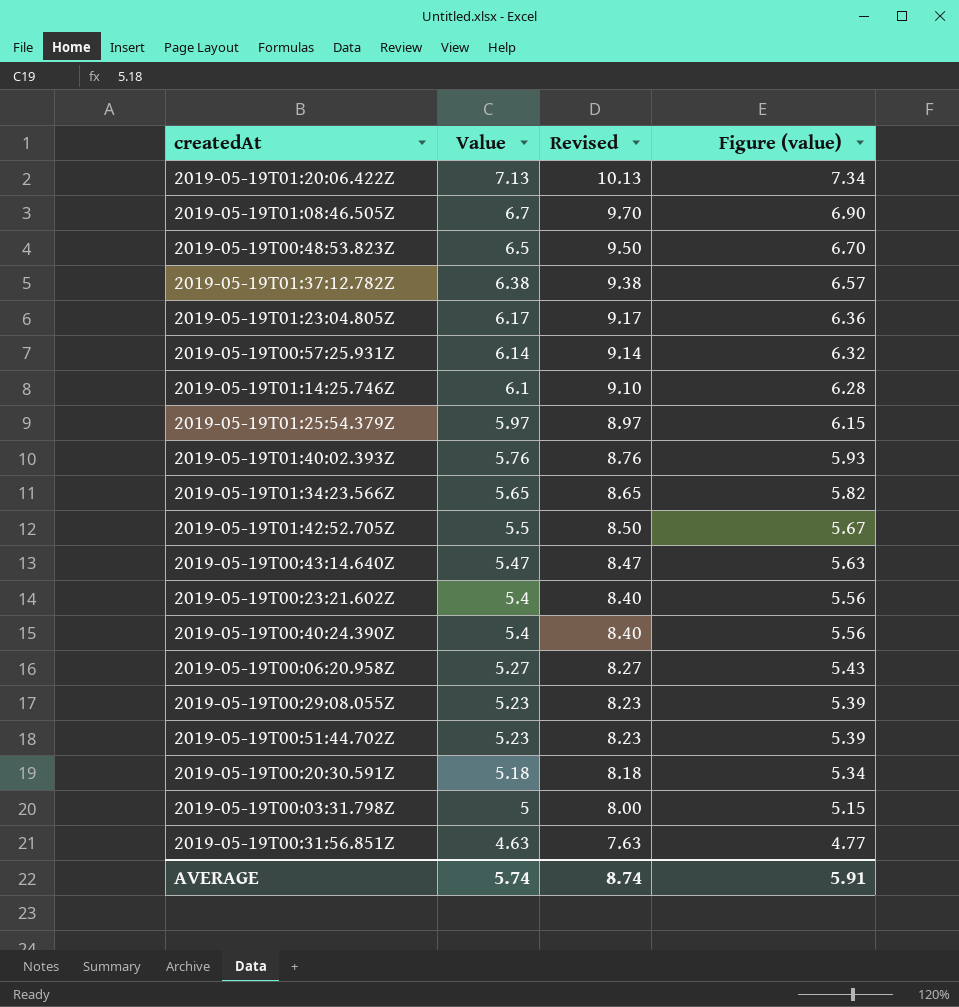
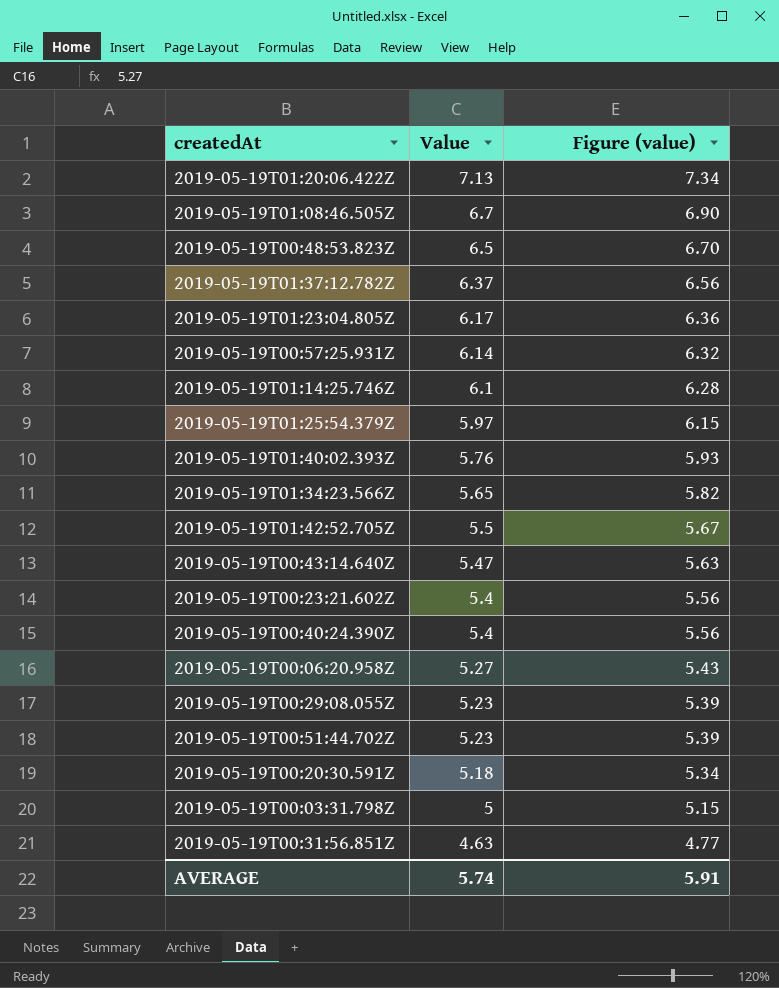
column Revised | formula: [Value] + 3 -> none
2019-05-19T01:37:12.782Z | Value: 6.38 -> 6.37
2019-05-19T01:37:12.782Z | Figure (value): 6.57 -> 6.56

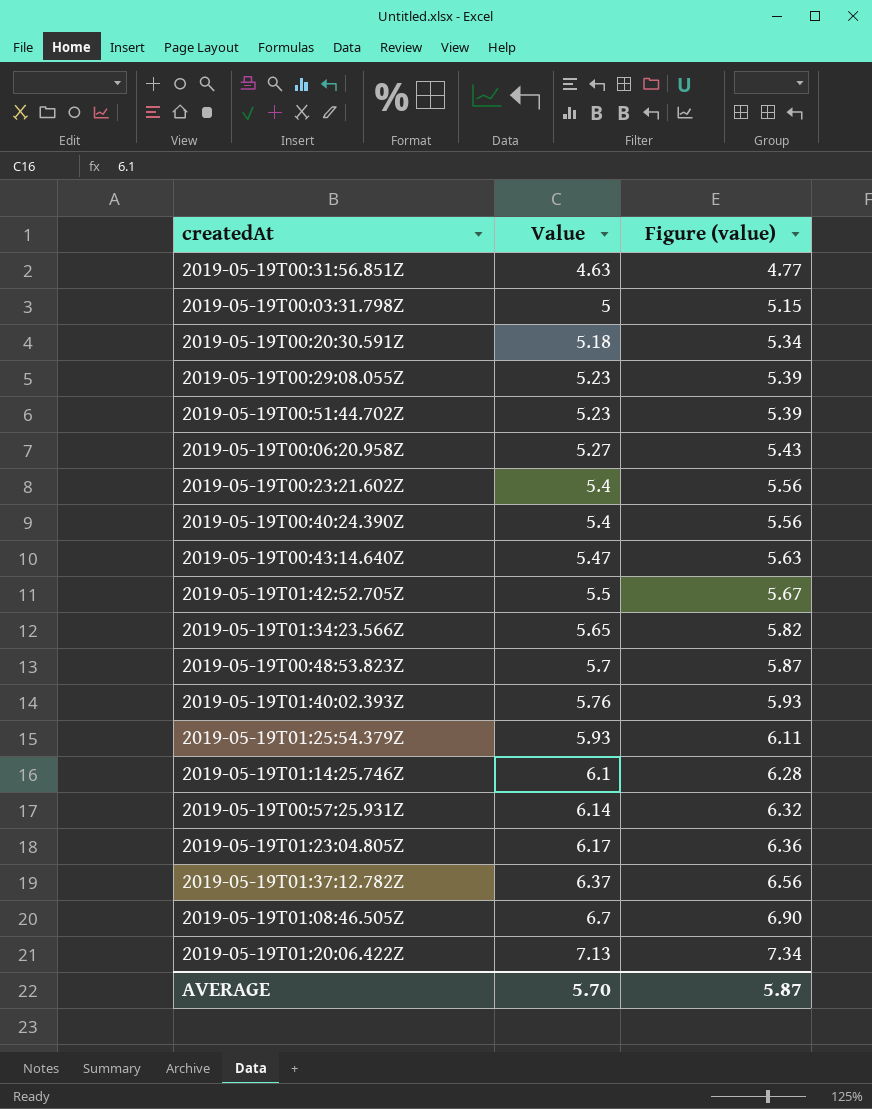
row order: Value descending -> Value ascending
2019-05-19T00:48:53.823Z | Value: 6.5 -> 5.7
2019-05-19T00:48:53.823Z | Figure (value): 6.70 -> 5.87
2019-05-19T01:25:54.379Z | Value: 5.97 -> 5.93
2019-05-19T01:25:54.379Z | Figure (value): 6.15 -> 6.11
AVERAGE | Value: 5.74 -> 5.70
AVERAGE | Figure (value): 5.91 -> 5.87

